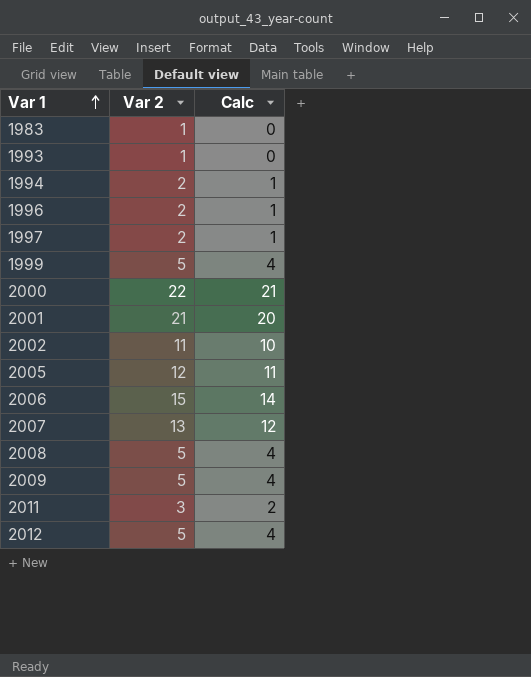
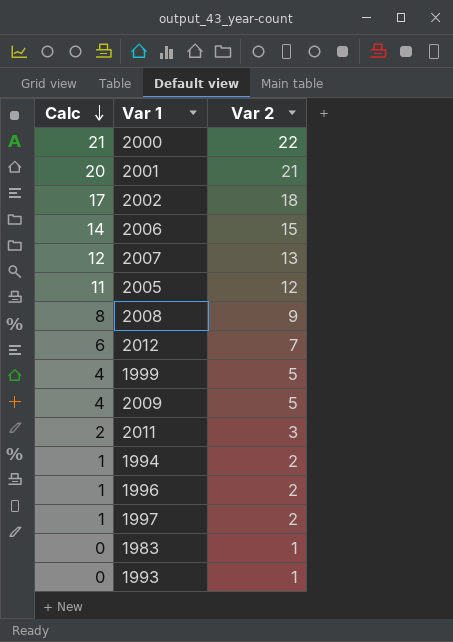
row order: Var 1 ascending -> Calc descending
column Calc | position: 3 -> 1
2002 | Calc: 10 -> 17
2002 | Var 2: 11 -> 18
2008 | Calc: 4 -> 8
2008 | Var 2: 5 -> 9
2012 | Calc: 4 -> 6
2012 | Var 2: 5 -> 7

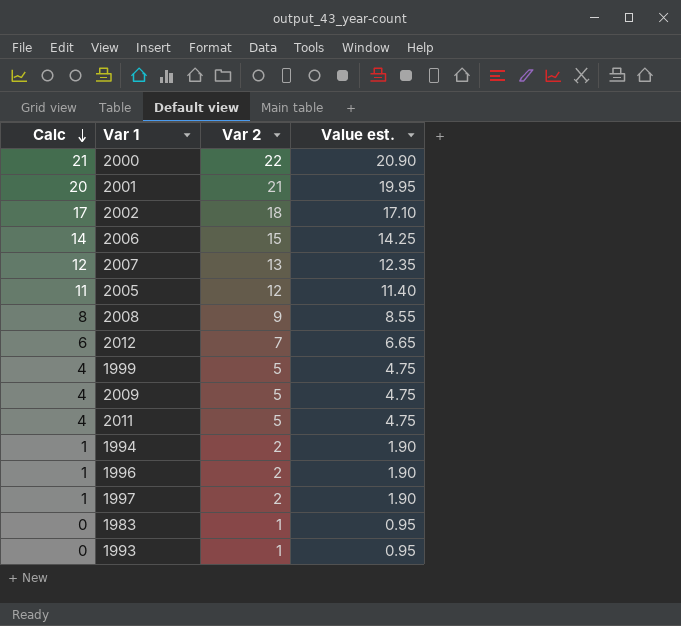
column Value est. | formula: none -> [Var 2] * 0.95
2011 | Calc: 2 -> 4
2011 | Var 2: 3 -> 5

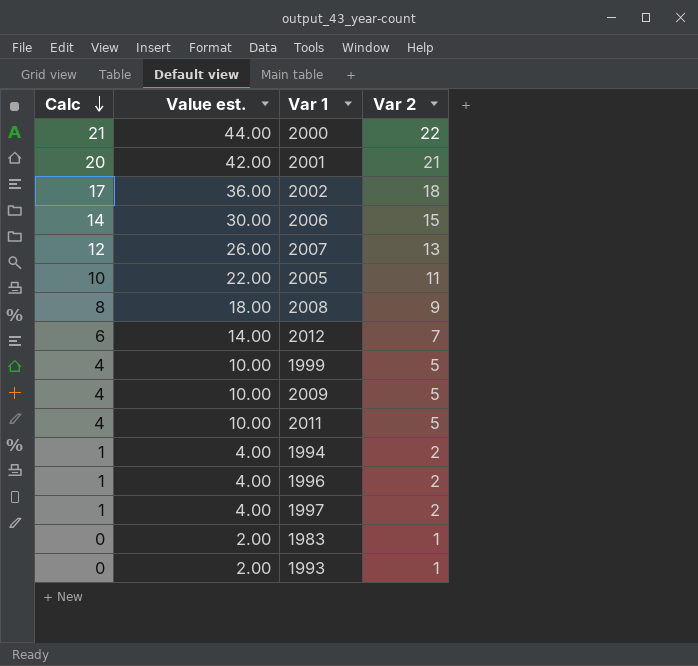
column Value est. | formula: [Var 2] * 0.95 -> [Var 2] * 2
column Value est. | position: 4 -> 2
2005 | Calc: 11 -> 10
2005 | Var 2: 12 -> 11

